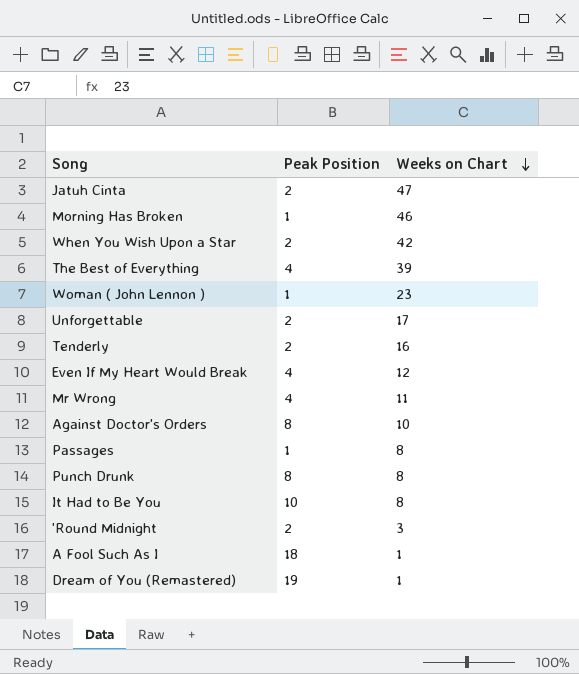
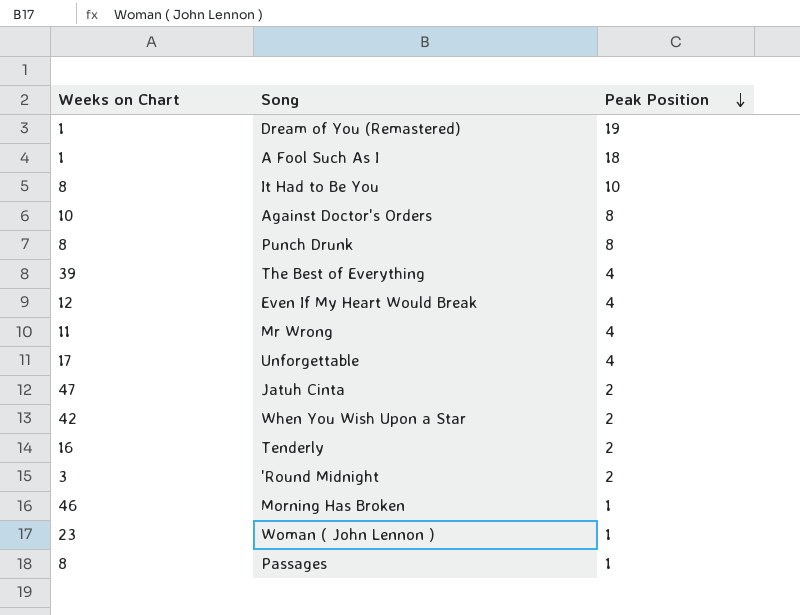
row order: Weeks on Chart descending -> Peak Position descending
column Weeks on Chart | position: 3 -> 1
Unforgettable | Peak Position: 2 -> 4

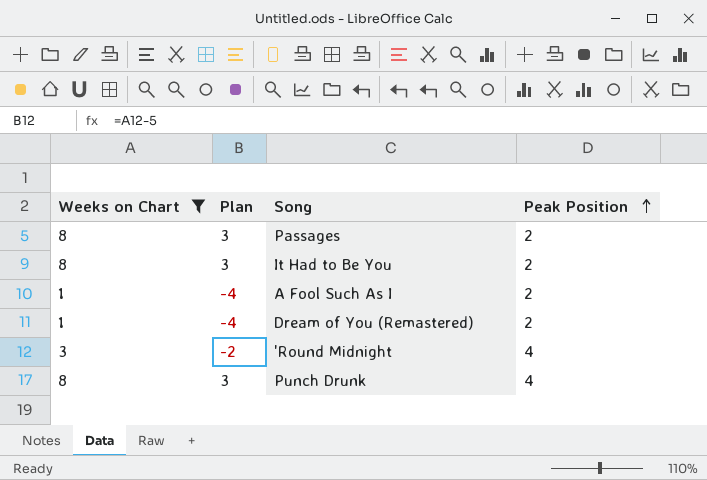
filter: none -> Weeks on Chart <= 8
row order: Peak Position descending -> Peak Position ascending
column Plan | formula: none -> [Weeks on Chart] - 5
Passages | Peak Position: 1 -> 2
It Had to Be You | Peak Position: 10 -> 2
A Fool Such As I | Peak Position: 18 -> 2
Dream of You (Remastered) | Peak Position: 19 -> 2
'Round Midnight | Peak Position: 2 -> 4
Punch Drunk | Peak Position: 8 -> 4

